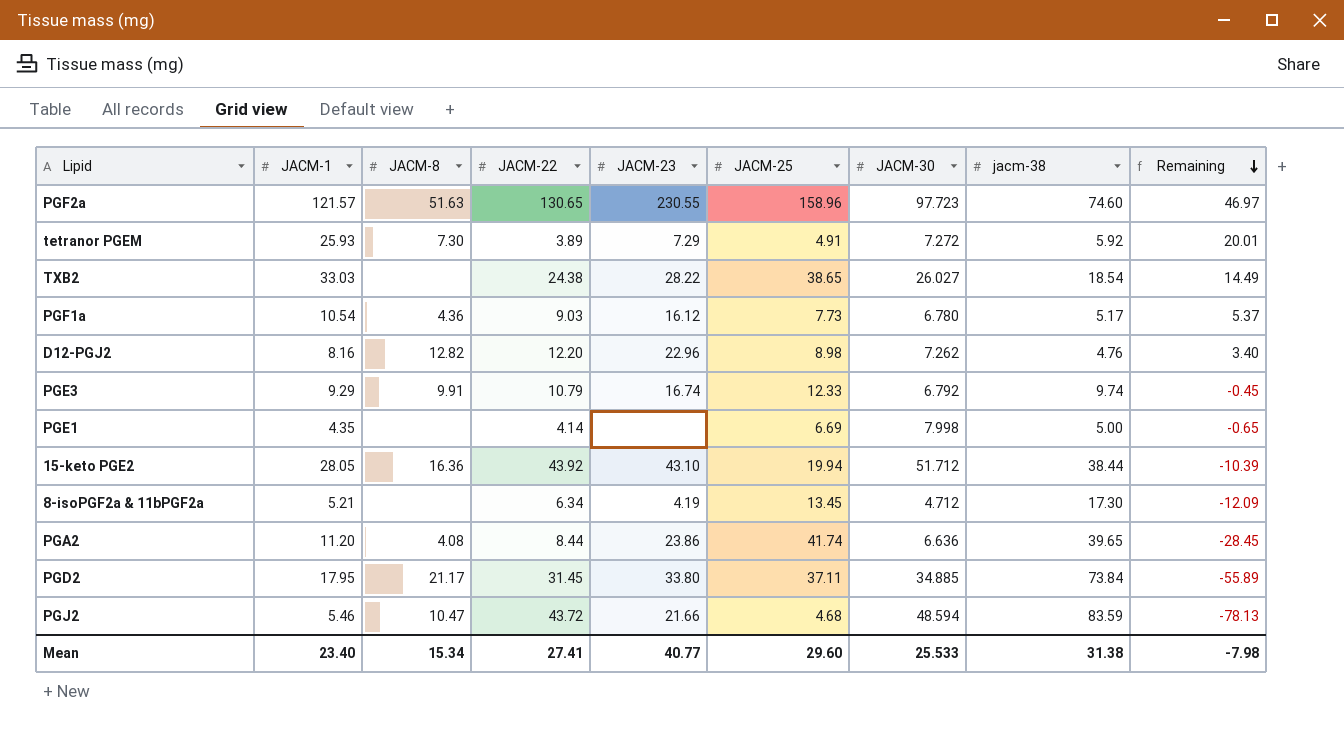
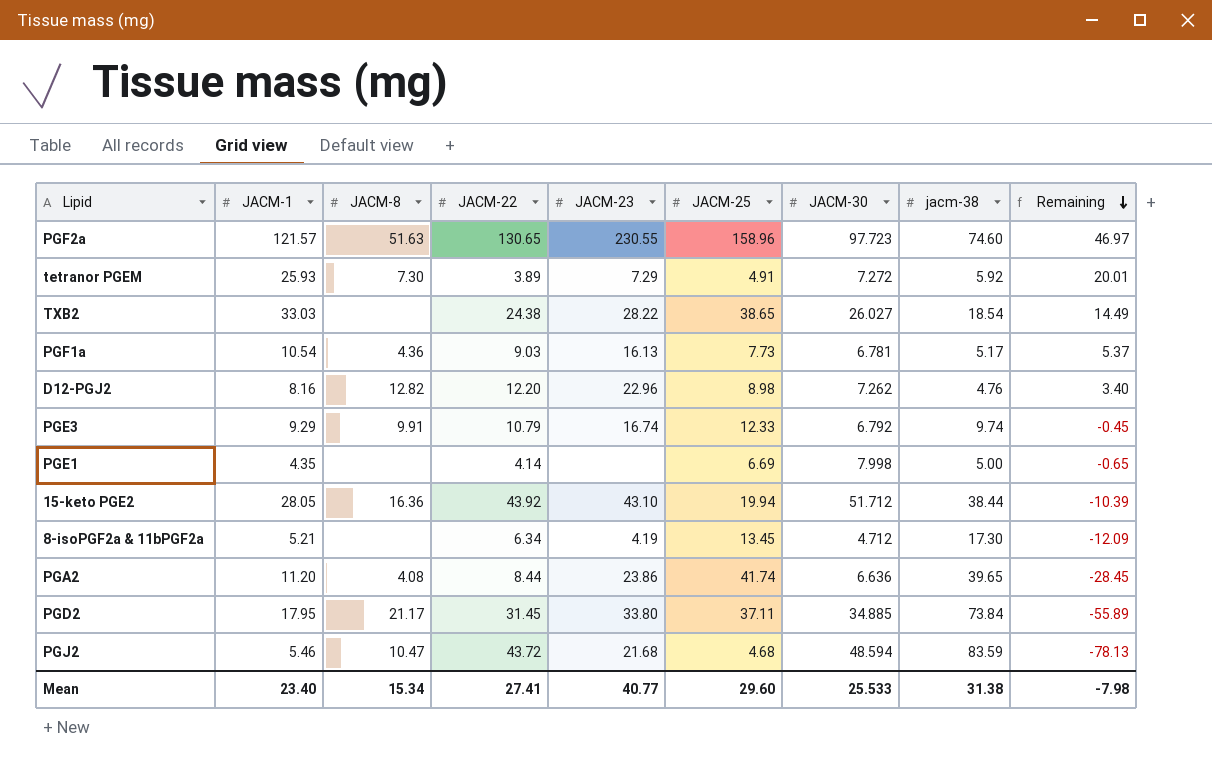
PGF1a | JACM-23: 16.12 -> 16.13
PGF1a | JACM-30: 6.780 -> 6.781
PGJ2 | JACM-23: 21.66 -> 21.68

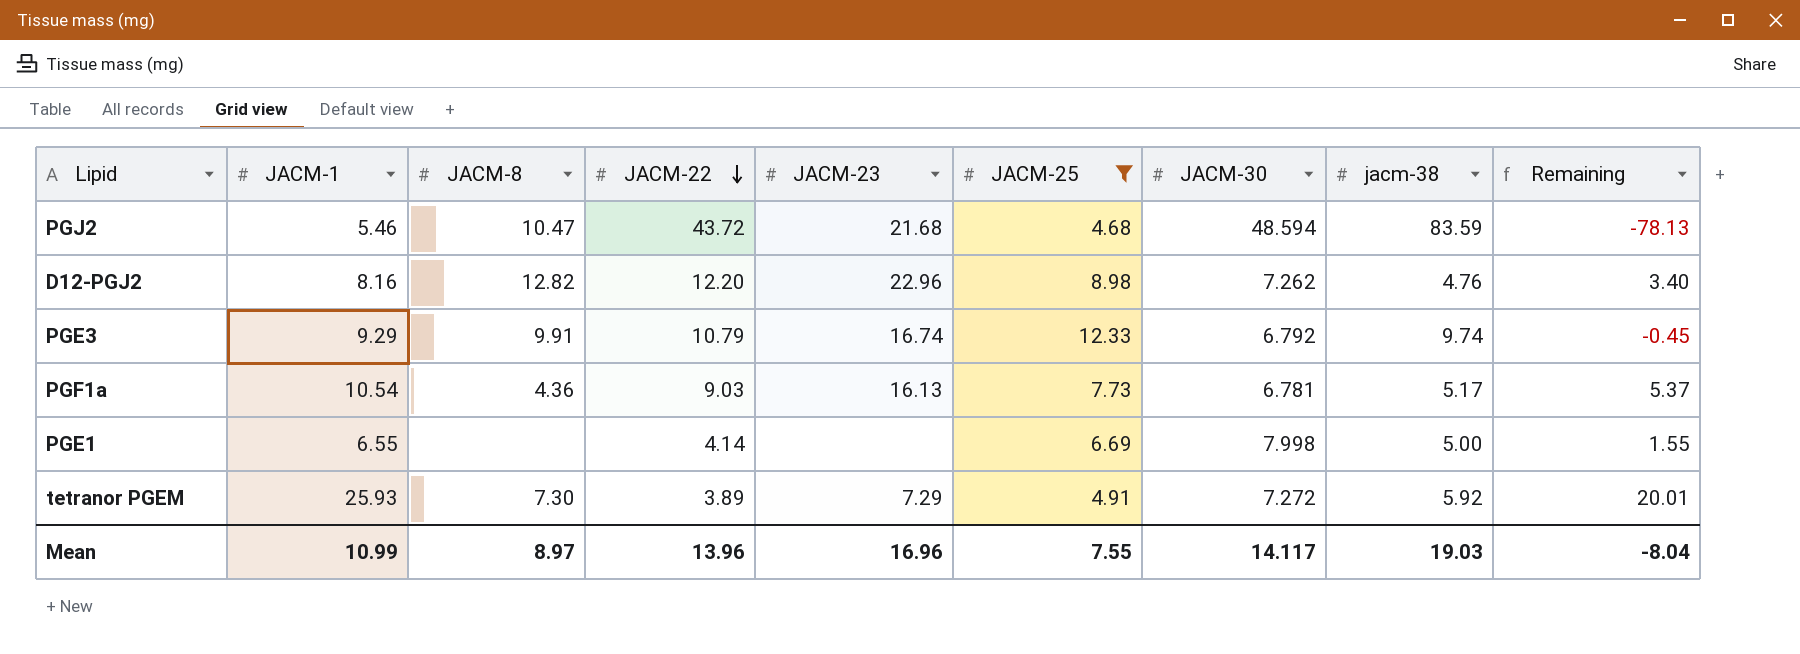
filter: none -> JACM-25 <= 12.33
row order: Remaining descending -> JACM-22 descending
PGE1 | JACM-1: 4.35 -> 6.55
PGE1 | Remaining: -0.65 -> 1.55
Mean | JACM-1: 23.40 -> 10.99
Mean | JACM-8: 15.34 -> 8.97
Mean | JACM-22: 27.41 -> 13.96
Mean | JACM-23: 40.77 -> 16.96
Mean | JACM-25: 29.60 -> 7.55
Mean | JACM-30: 25.533 -> 14.117
Mean | jacm-38: 31.38 -> 19.03
Mean | Remaining: -7.98 -> -8.04

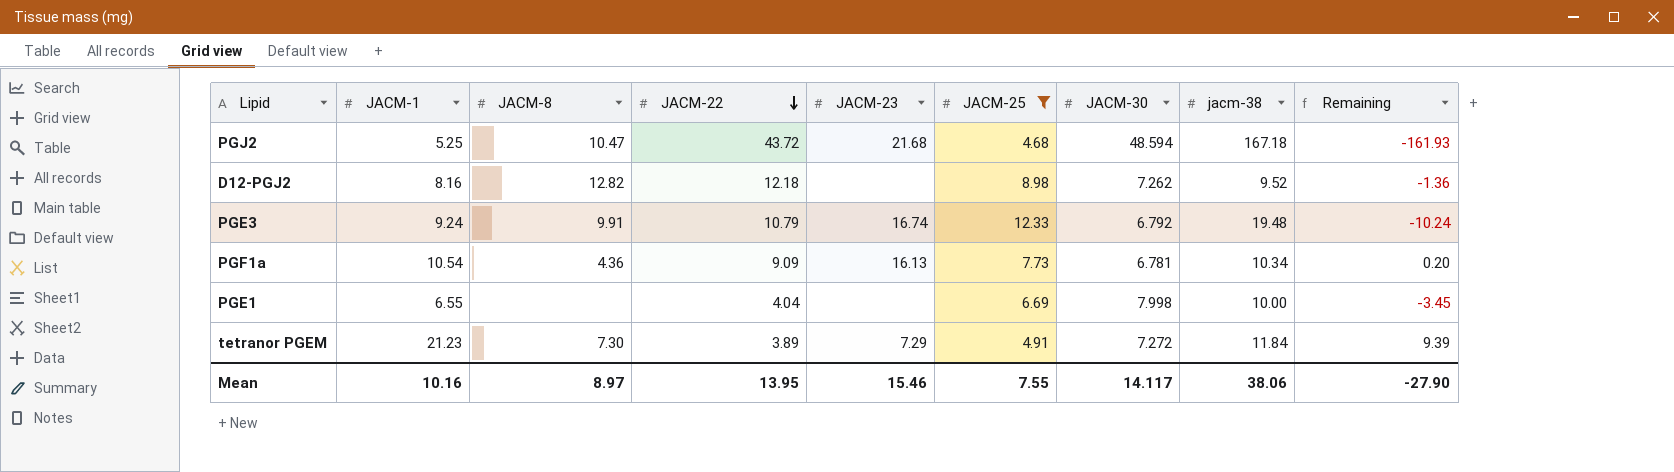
PGJ2 | JACM-1: 5.46 -> 5.25
PGJ2 | jacm-38: 83.59 -> 167.18
PGJ2 | Remaining: -78.13 -> -161.93
D12-PGJ2 | JACM-22: 12.20 -> 12.18
D12-PGJ2 | JACM-23: 22.96 -> none
D12-PGJ2 | jacm-38: 4.76 -> 9.52
D12-PGJ2 | Remaining: 3.40 -> -1.36
PGE3 | JACM-1: 9.29 -> 9.24
PGE3 | jacm-38: 9.74 -> 19.48
PGE3 | Remaining: -0.45 -> -10.24
PGF1a | JACM-22: 9.03 -> 9.09
PGF1a | jacm-38: 5.17 -> 10.34
PGF1a | Remaining: 5.37 -> 0.20
PGE1 | JACM-22: 4.14 -> 4.04
PGE1 | jacm-38: 5.00 -> 10.00
PGE1 | Remaining: 1.55 -> -3.45
tetranor PGEM | JACM-1: 25.93 -> 21.23
tetranor PGEM | jacm-38: 5.92 -> 11.84
tetranor PGEM | Remaining: 20.01 -> 9.39
Mean | JACM-1: 10.99 -> 10.16
Mean | JACM-22: 13.96 -> 13.95
Mean | JACM-23: 16.96 -> 15.46
Mean | jacm-38: 19.03 -> 38.06
Mean | Remaining: -8.04 -> -27.90

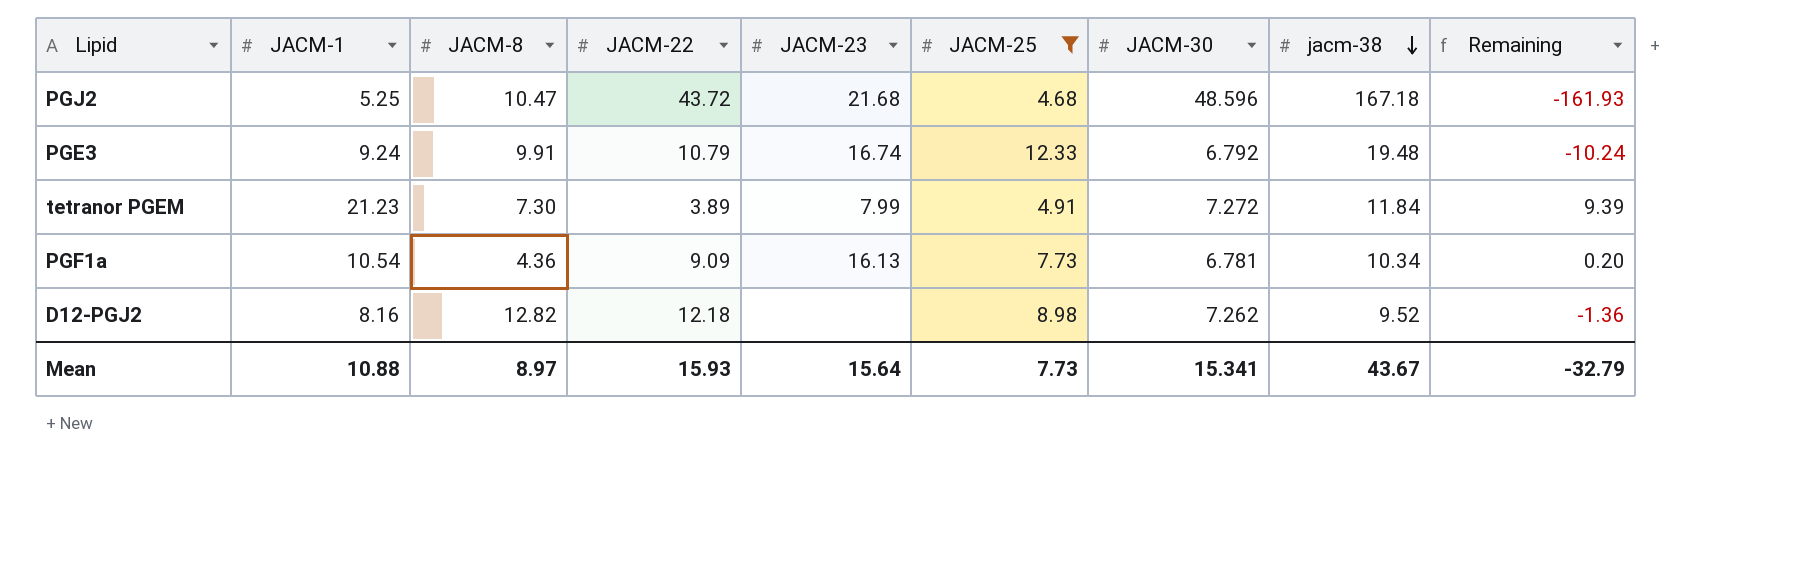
row order: JACM-22 descending -> jacm-38 descending
row PGE1: 6.55 | none | 4.04 | none | 6.69 | 7.998 | 10.00 | -3.45 -> none
PGJ2 | JACM-30: 48.594 -> 48.596
tetranor PGEM | JACM-23: 7.29 -> 7.99
Mean | JACM-1: 10.16 -> 10.88
Mean | JACM-22: 13.95 -> 15.93
Mean | JACM-23: 15.46 -> 15.64
Mean | JACM-25: 7.55 -> 7.73
Mean | JACM-30: 14.117 -> 15.341
Mean | jacm-38: 38.06 -> 43.67
Mean | Remaining: -27.90 -> -32.79

